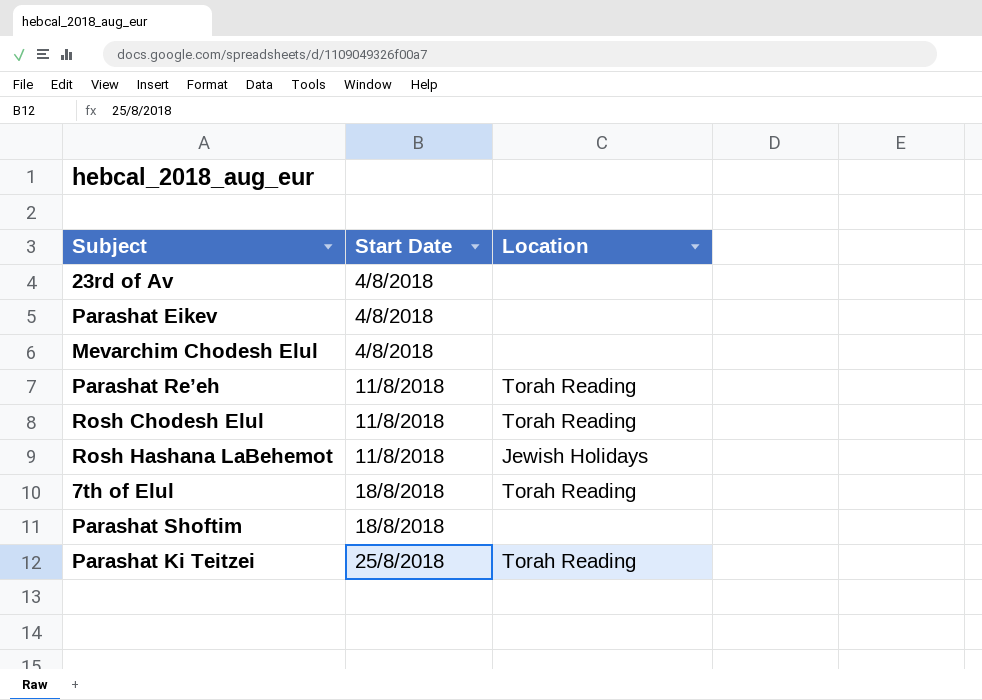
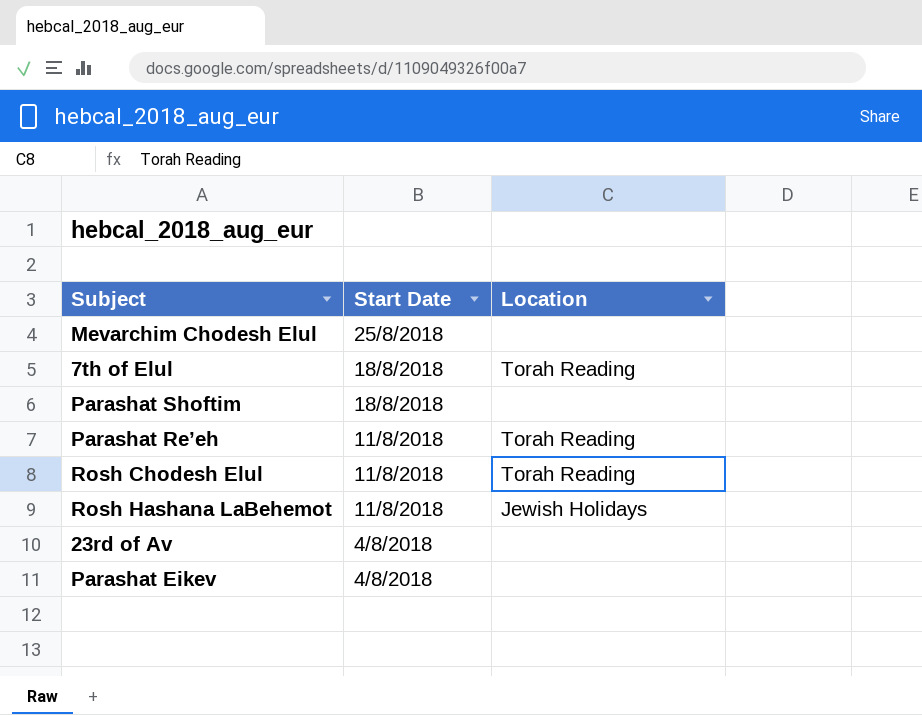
row order: Start Date ascending -> Start Date descending
row Parashat Ki Teitzei: 25/8/2018 | Torah Reading -> none
Mevarchim Chodesh Elul | Start Date: 4/8/2018 -> 25/8/2018

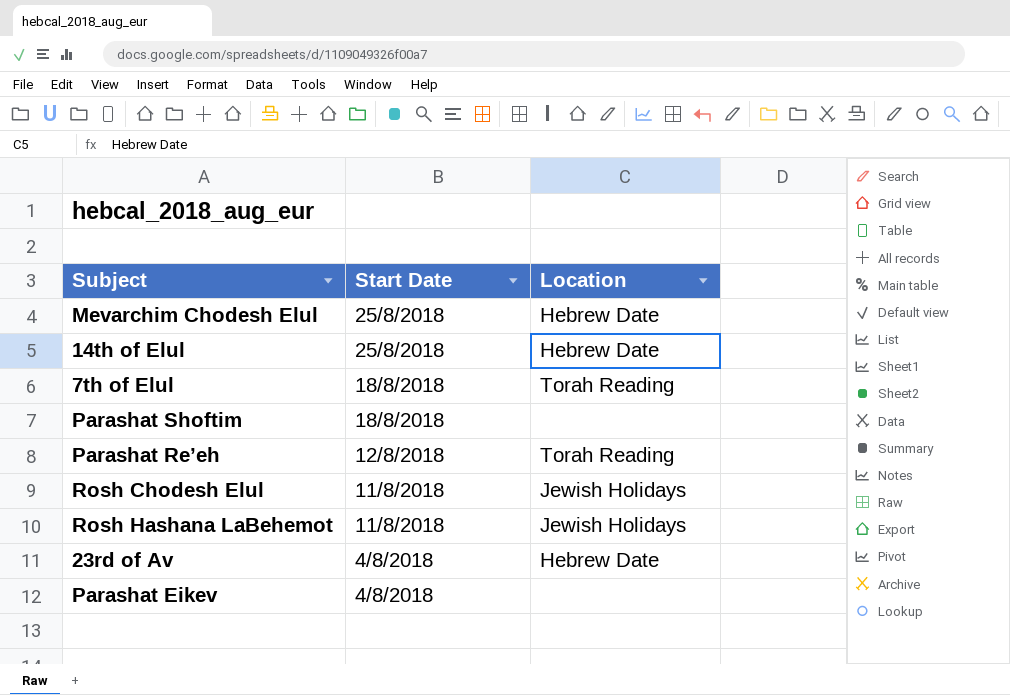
Mevarchim Chodesh Elul | Location: none -> Hebrew Date
row 14th of Elul: none -> 25/8/2018 | Hebrew Date
Parashat Re’eh | Start Date: 11/8/2018 -> 12/8/2018
Rosh Chodesh Elul | Location: Torah Reading -> Jewish Holidays
23rd of Av | Location: none -> Hebrew Date

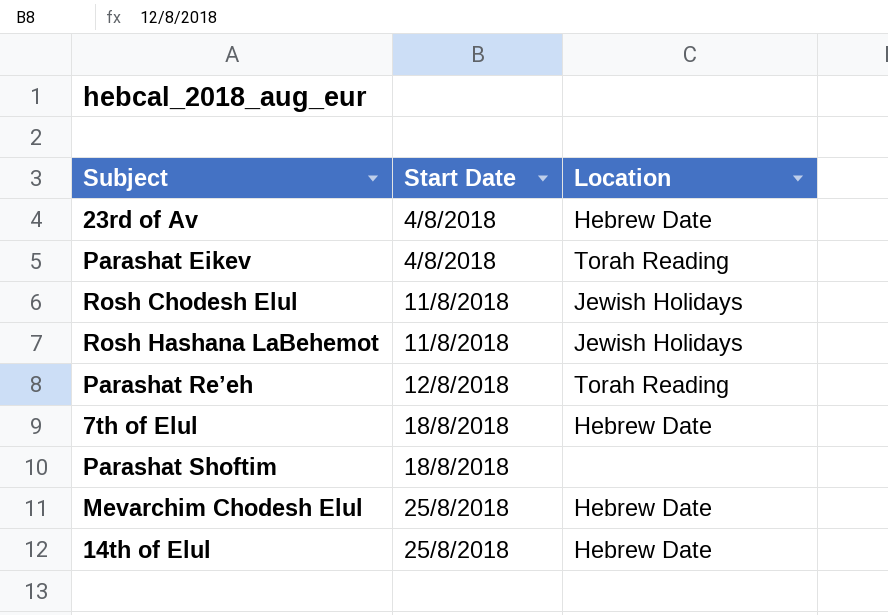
row order: Start Date descending -> Start Date ascending
Parashat Eikev | Location: none -> Torah Reading
7th of Elul | Location: Torah Reading -> Hebrew Date

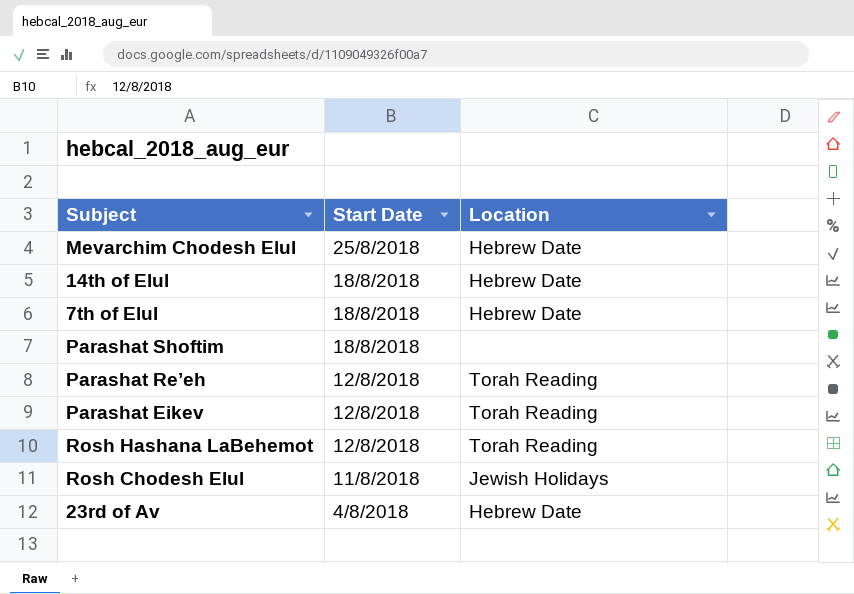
row order: Start Date ascending -> Start Date descending
14th of Elul | Start Date: 25/8/2018 -> 18/8/2018
Parashat Eikev | Start Date: 4/8/2018 -> 12/8/2018
Rosh Hashana LaBehemot | Start Date: 11/8/2018 -> 12/8/2018
Rosh Hashana LaBehemot | Location: Jewish Holidays -> Torah Reading

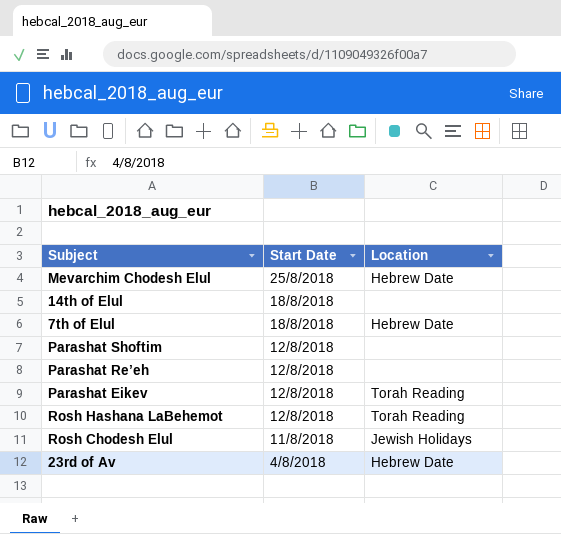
14th of Elul | Location: Hebrew Date -> none
Parashat Shoftim | Start Date: 18/8/2018 -> 12/8/2018
Parashat Re’eh | Location: Torah Reading -> none

